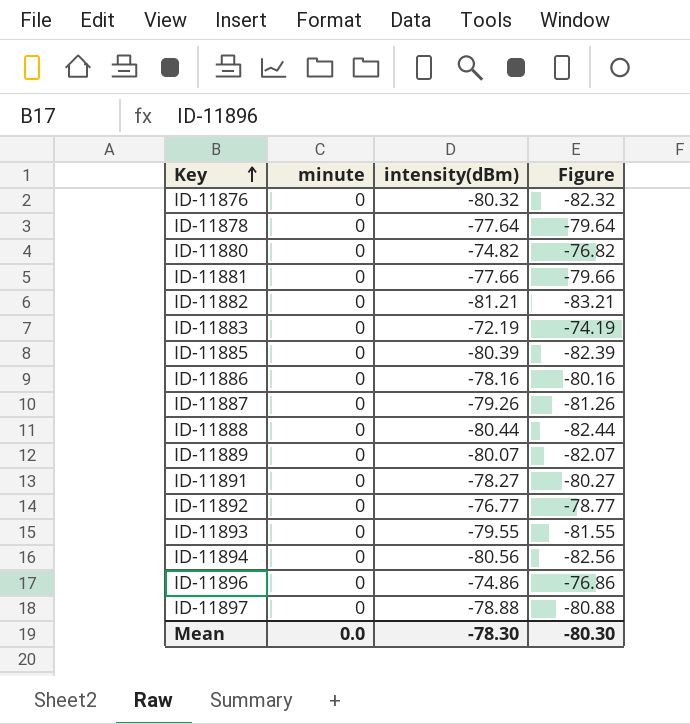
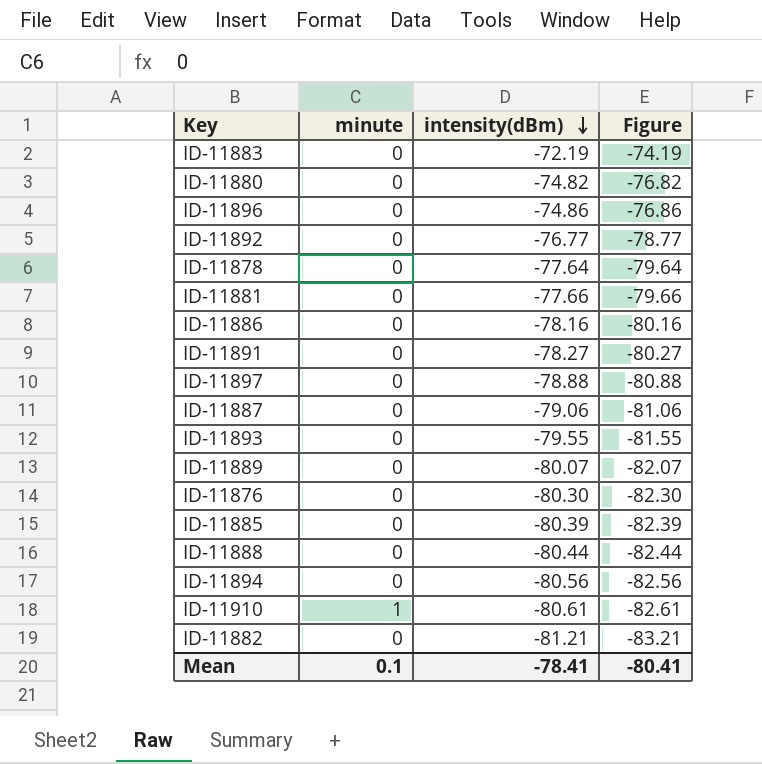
row order: Key ascending -> intensity(dBm) descending
ID-11887 | intensity(dBm): -79.26 -> -79.06
ID-11887 | Figure: -81.26 -> -81.06
ID-11876 | intensity(dBm): -80.32 -> -80.30
ID-11876 | Figure: -82.32 -> -82.30
row ID-11910: none -> 1 | -80.61 | -82.61
Mean | minute: 0.0 -> 0.1
Mean | intensity(dBm): -78.30 -> -78.41
Mean | Figure: -80.30 -> -80.41

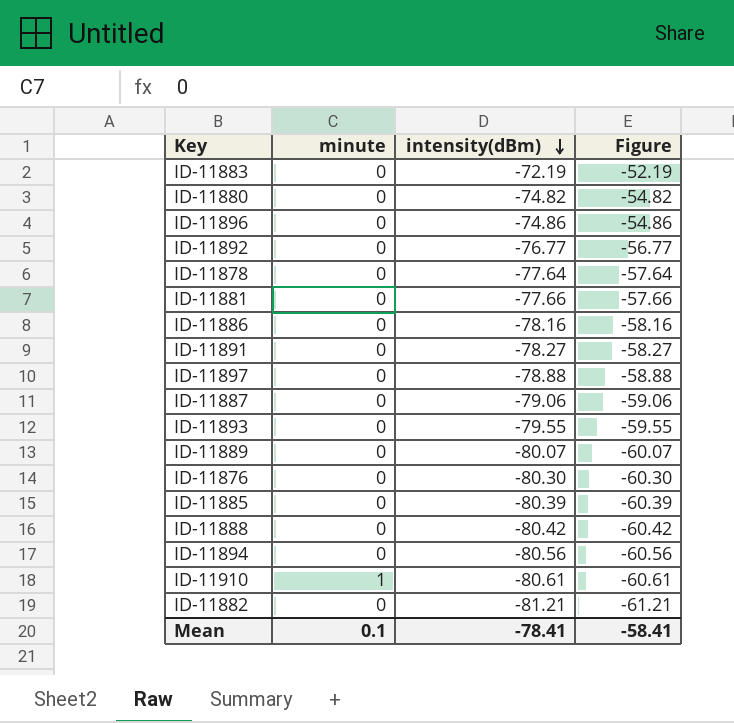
column Figure | formula: [intensity(dBm)] - 2 -> [intensity(dBm)] + 20
ID-11888 | intensity(dBm): -80.44 -> -80.42
Mean | Figure: -80.41 -> -58.41

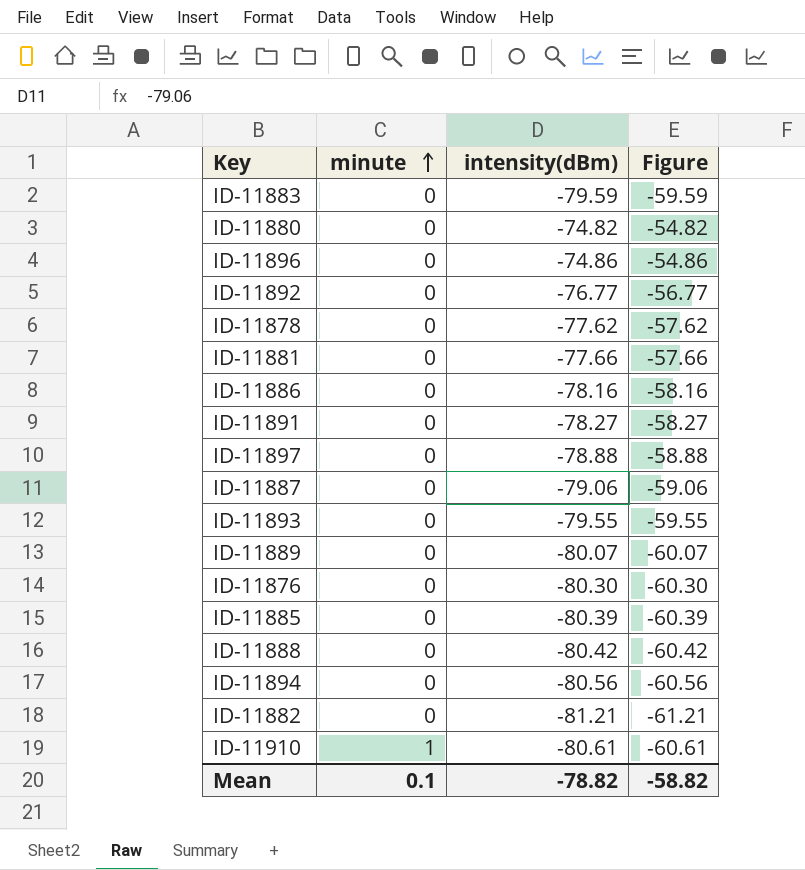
row order: intensity(dBm) descending -> minute ascending
ID-11883 | intensity(dBm): -72.19 -> -79.59
ID-11883 | Figure: -52.19 -> -59.59
ID-11878 | intensity(dBm): -77.64 -> -77.62
ID-11878 | Figure: -57.64 -> -57.62
Mean | intensity(dBm): -78.41 -> -78.82
Mean | Figure: -58.41 -> -58.82

